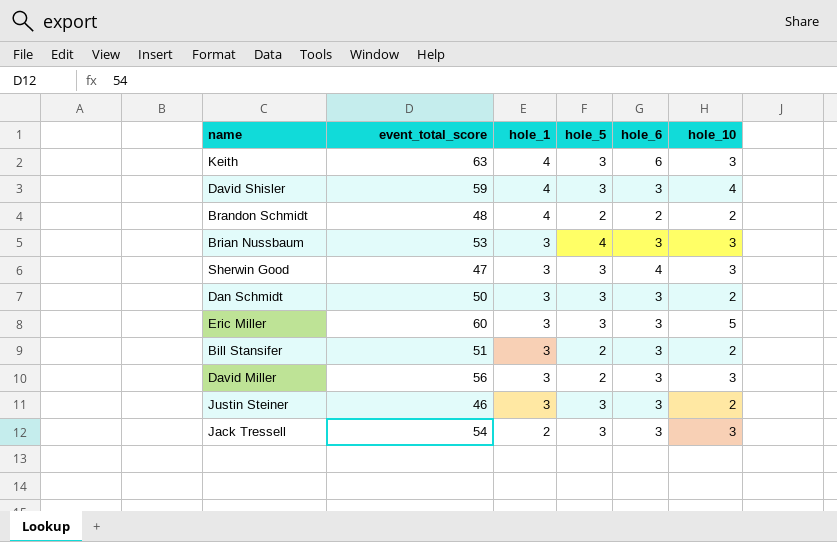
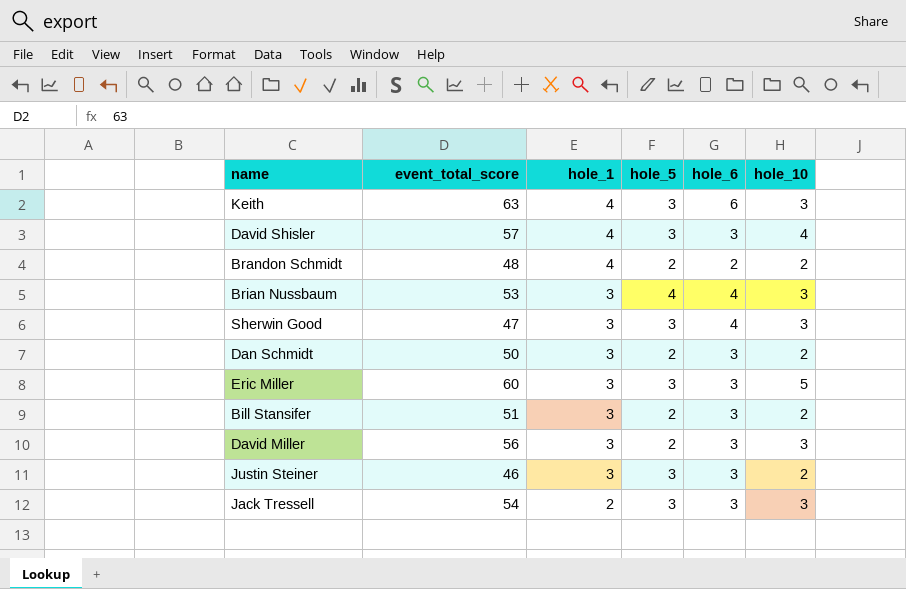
David Shisler | event_total_score: 59 -> 57
Brian Nussbaum | hole_6: 3 -> 4
Dan Schmidt | hole_5: 3 -> 2

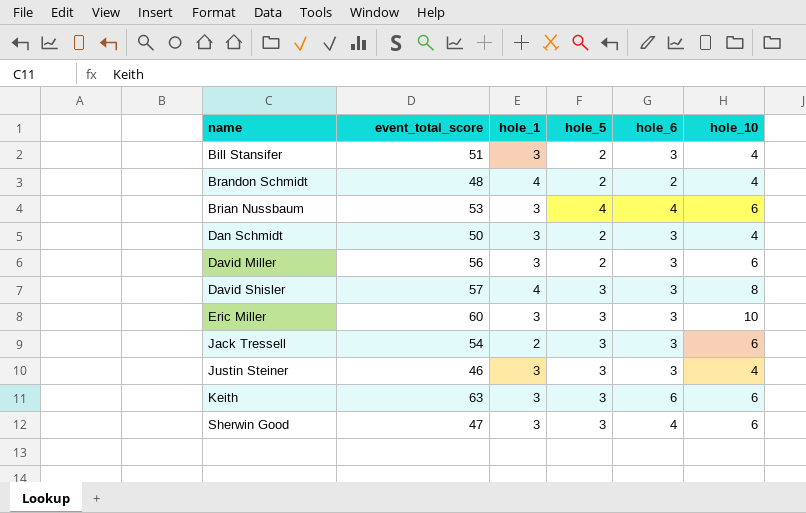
row order: hole_1 descending -> name ascending
Bill Stansifer | hole_10: 2 -> 4
Brandon Schmidt | hole_10: 2 -> 4
Brian Nussbaum | hole_10: 3 -> 6
Dan Schmidt | hole_10: 2 -> 4
David Miller | hole_10: 3 -> 6
David Shisler | hole_10: 4 -> 8
Eric Miller | hole_10: 5 -> 10
Jack Tressell | hole_10: 3 -> 6
Justin Steiner | hole_10: 2 -> 4
Keith | hole_1: 4 -> 3
Keith | hole_10: 3 -> 6
Sherwin Good | hole_10: 3 -> 6

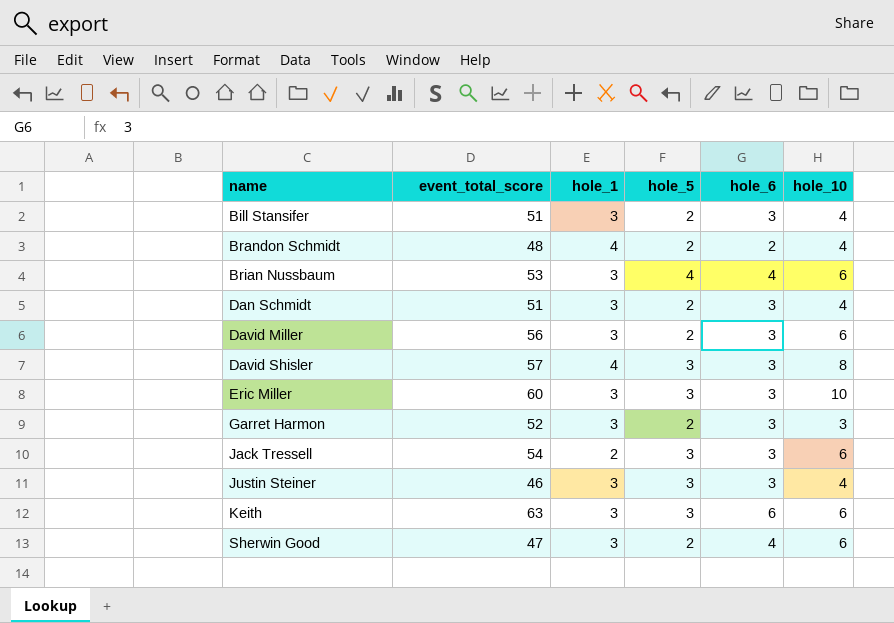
Dan Schmidt | event_total_score: 50 -> 51
row Garret Harmon: none -> 52 | 3 | 2 | 3 | 3
Sherwin Good | hole_5: 3 -> 2

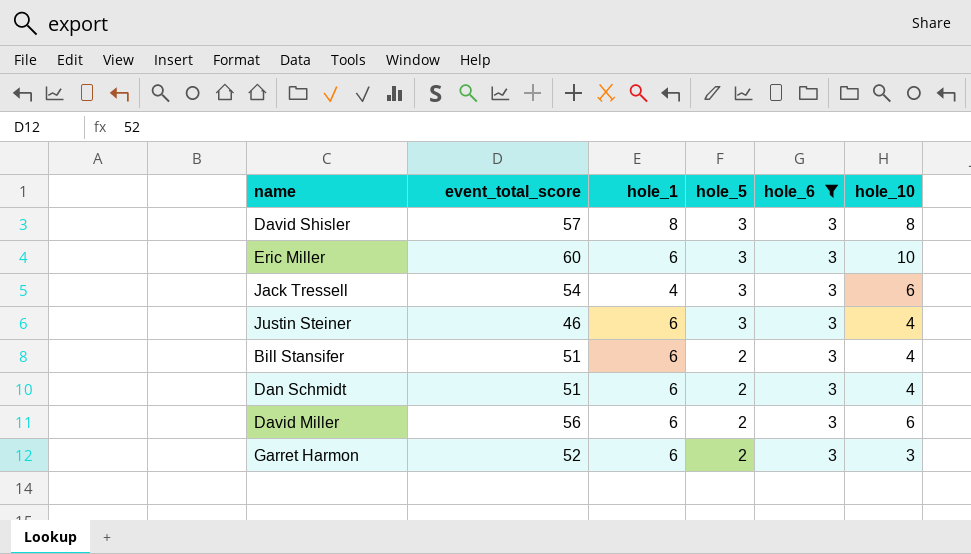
filter: none -> hole_6 = 3
row order: name ascending -> hole_5 descending
David Shisler | hole_1: 4 -> 8
Eric Miller | hole_1: 3 -> 6
Jack Tressell | hole_1: 2 -> 4
Justin Steiner | hole_1: 3 -> 6
Bill Stansifer | hole_1: 3 -> 6
Dan Schmidt | hole_1: 3 -> 6
David Miller | hole_1: 3 -> 6
Garret Harmon | hole_1: 3 -> 6

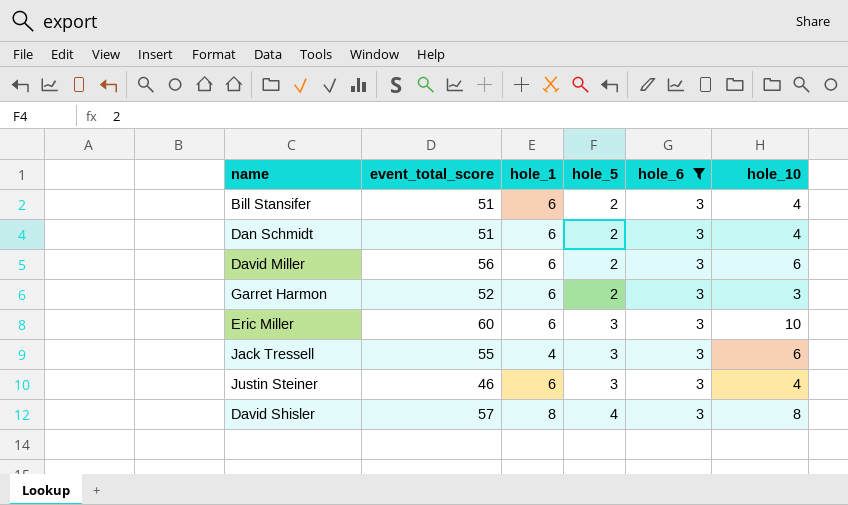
row order: hole_5 descending -> hole_5 ascending
Jack Tressell | event_total_score: 54 -> 55
David Shisler | hole_5: 3 -> 4

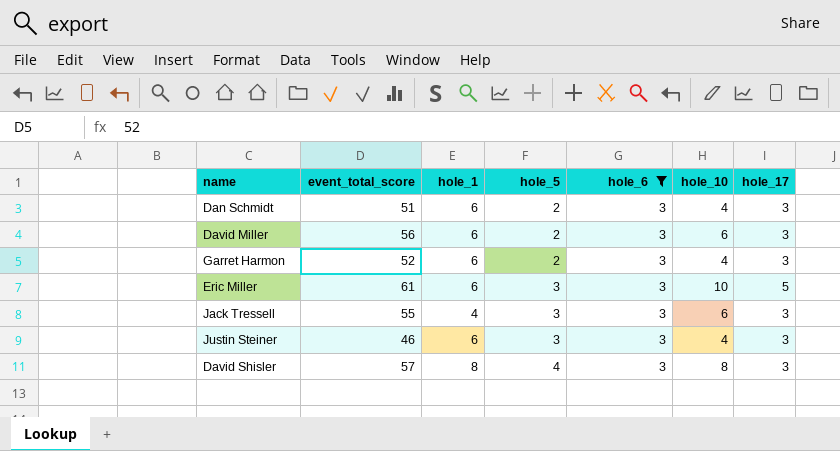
column hole_17 | position: none -> 7
row Bill Stansifer: 51 | 6 | 2 | 3 | 4 -> none
Garret Harmon | hole_10: 3 -> 4
Eric Miller | event_total_score: 60 -> 61

